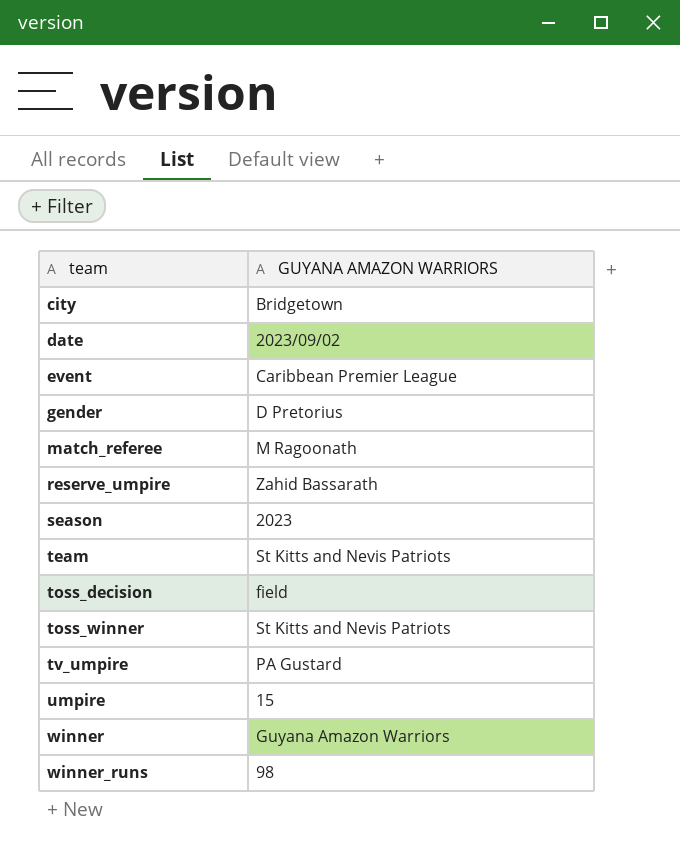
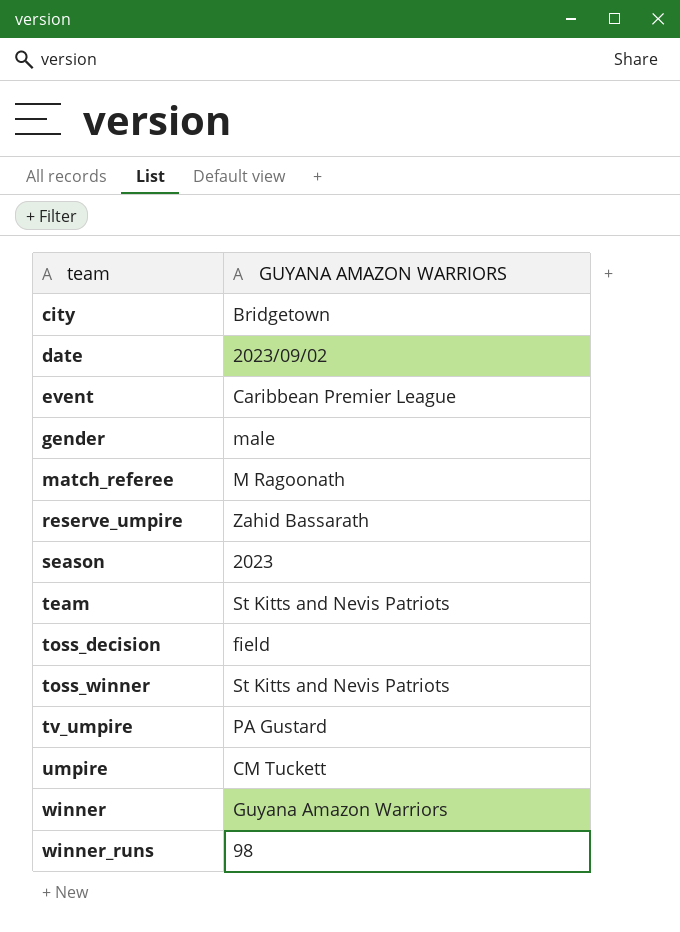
gender | GUYANA AMAZON WARRIORS: D Pretorius -> male
umpire | GUYANA AMAZON WARRIORS: 15 -> CM Tuckett

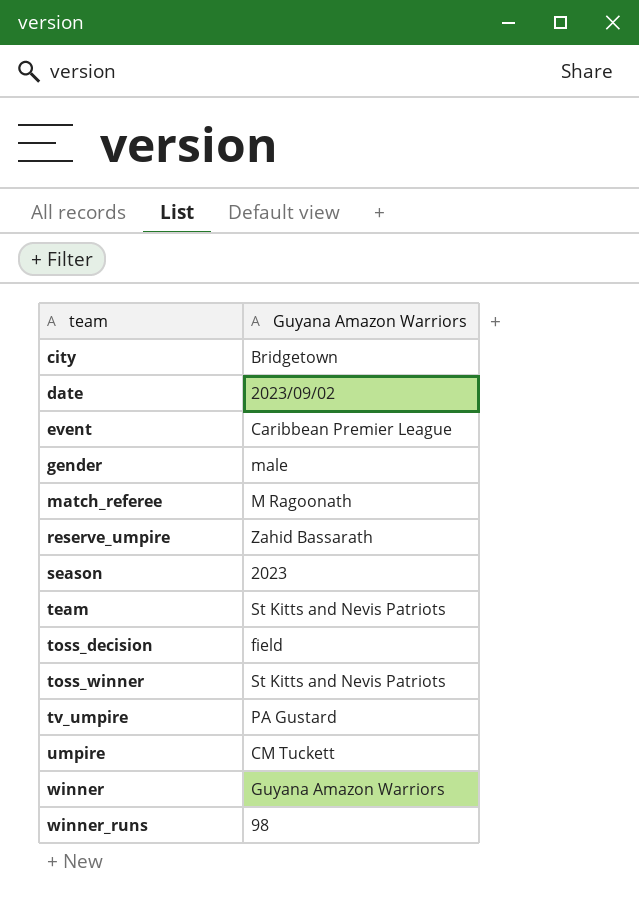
column name: GUYANA AMAZON WARRIORS -> Guyana Amazon Warriors

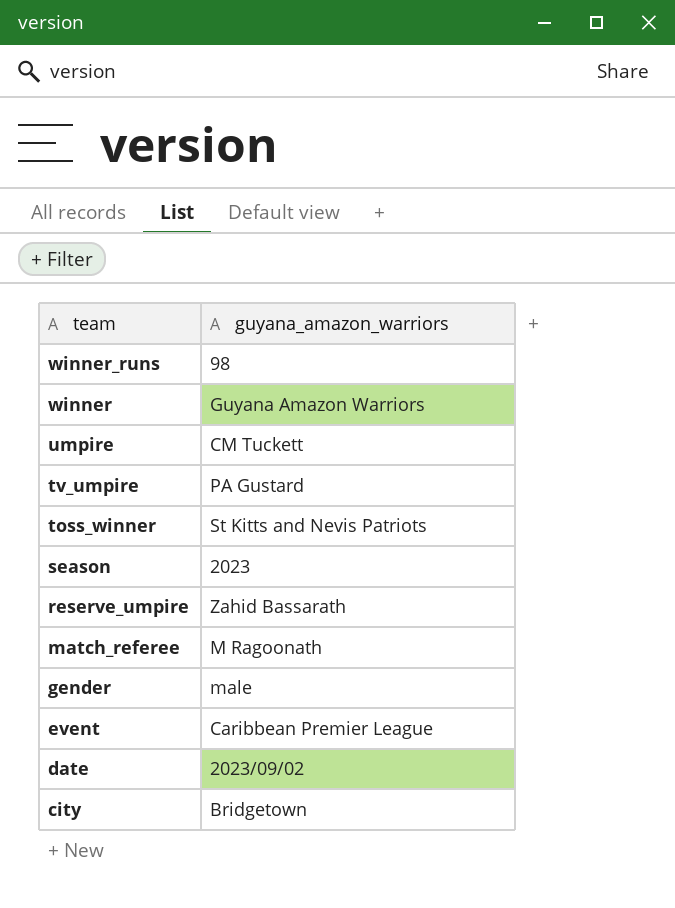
row order: team ascending -> team descending
column name: Guyana Amazon Warriors -> guyana_amazon_warriors
row team: St Kitts and Nevis Patriots -> none
row toss_decision: field -> none

